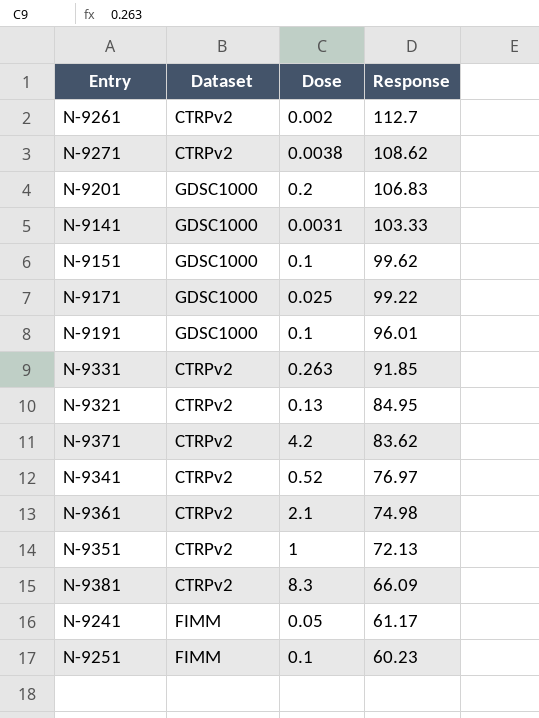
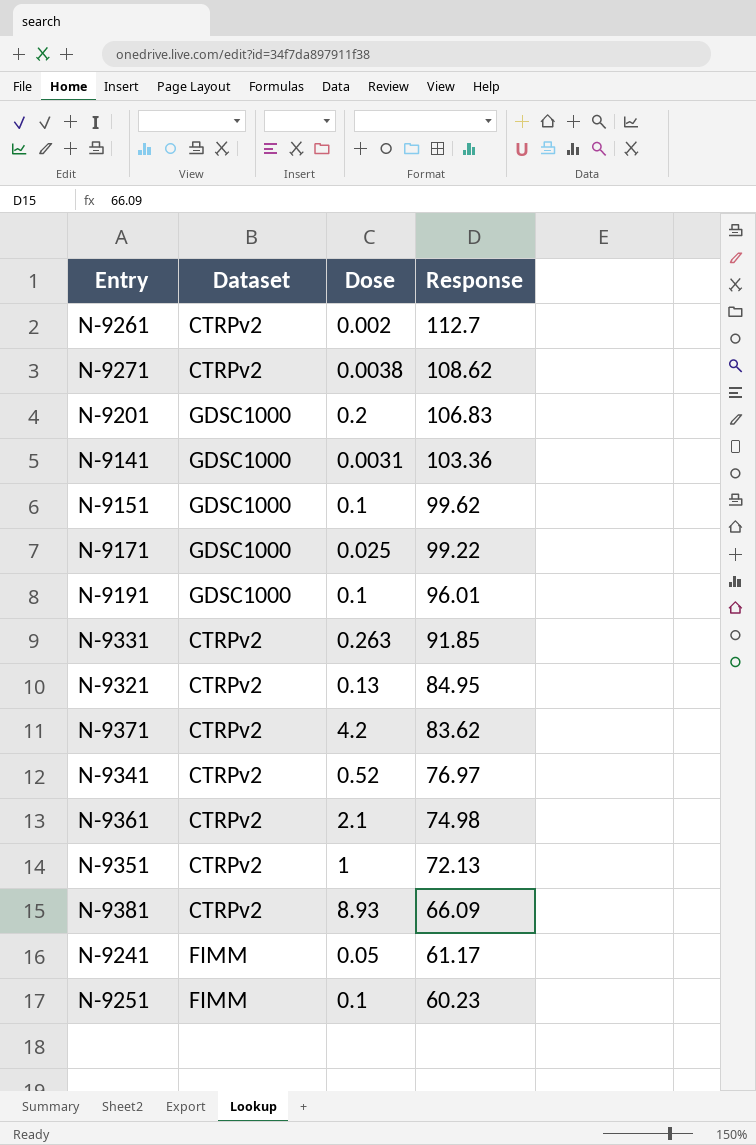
N-9141 | Response: 103.33 -> 103.36
N-9381 | Dose: 8.3 -> 8.93

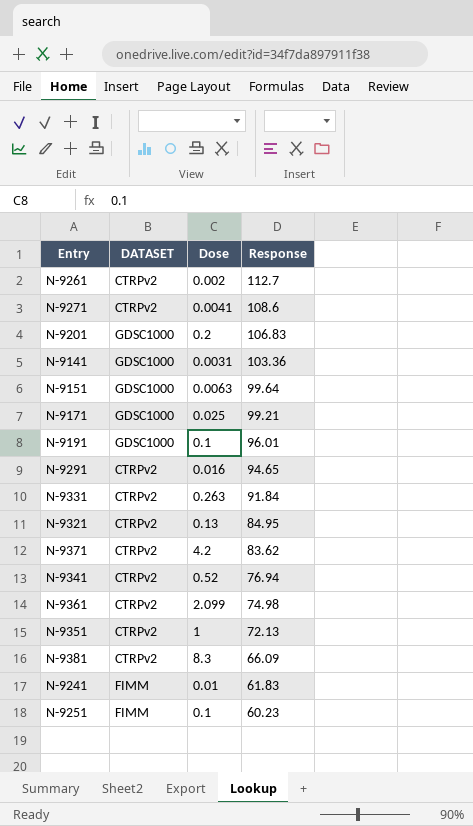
column name: Dataset -> DATASET
N-9271 | Dose: 0.0038 -> 0.0041
N-9271 | Response: 108.62 -> 108.6
N-9151 | Dose: 0.1 -> 0.0063
N-9151 | Response: 99.62 -> 99.64
N-9171 | Response: 99.22 -> 99.21
row N-9291: none -> CTRPv2 | 0.016 | 94.65
N-9331 | Response: 91.85 -> 91.84
N-9341 | Response: 76.97 -> 76.94
N-9361 | Dose: 2.1 -> 2.099
N-9381 | Dose: 8.93 -> 8.3
N-9241 | Dose: 0.05 -> 0.01
N-9241 | Response: 61.17 -> 61.83

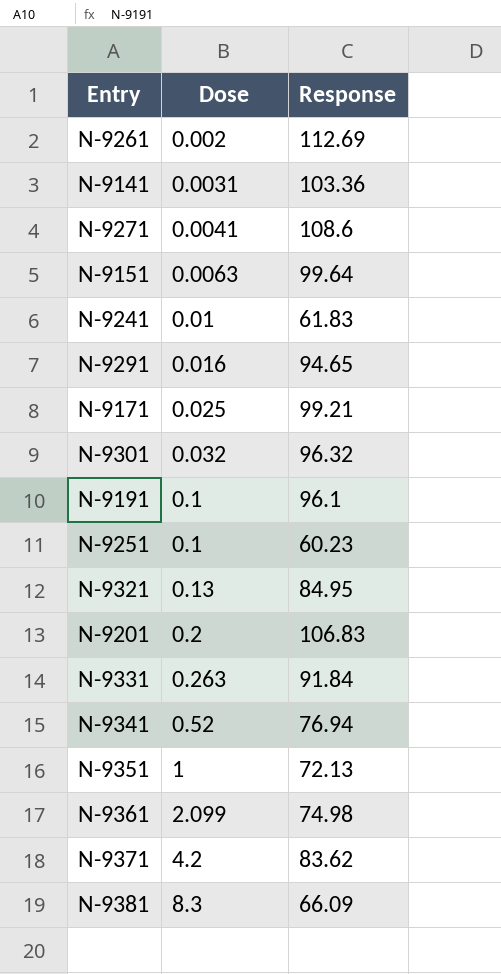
row order: Response descending -> Dose ascending
column DATASET | position: 2 -> none
N-9261 | Response: 112.7 -> 112.69
row N-9301: none -> 0.032 | 96.32
N-9191 | Response: 96.01 -> 96.1

